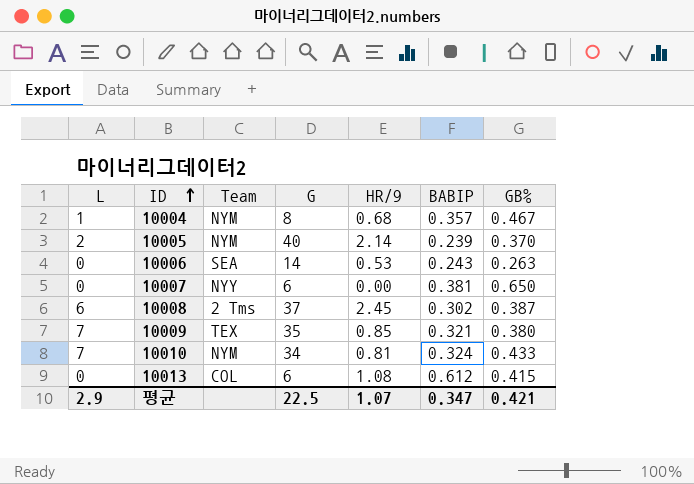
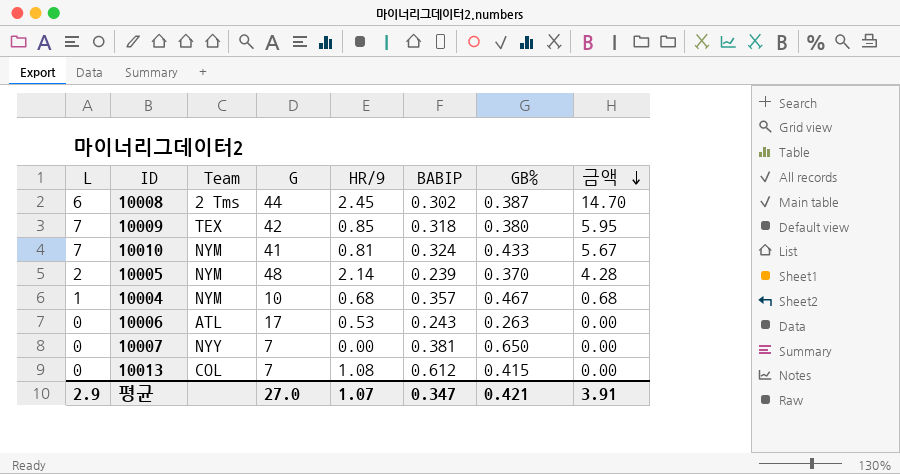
row order: ID ascending -> 금액 descending
column 금액 | formula: none -> [L] * [HR/9]
10008 | G: 37 -> 44
10009 | G: 35 -> 42
10009 | BABIP: 0.321 -> 0.318
10010 | G: 34 -> 41
10005 | G: 40 -> 48
10004 | G: 8 -> 10
10006 | Team: SEA -> ATL
10006 | G: 14 -> 17
10007 | G: 6 -> 7
10013 | G: 6 -> 7
평균 | G: 22.5 -> 27.0

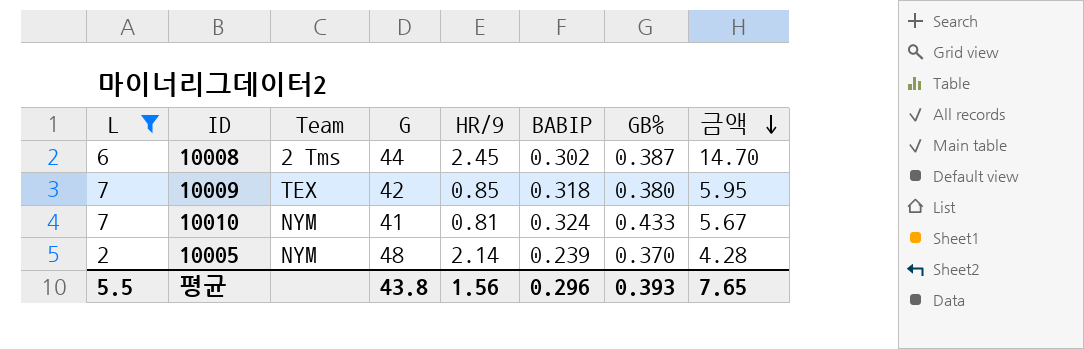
filter: none -> L >= 2
평균 | L: 2.9 -> 5.5
평균 | G: 27.0 -> 43.8
평균 | HR/9: 1.07 -> 1.56
평균 | BABIP: 0.347 -> 0.296
평균 | GB%: 0.421 -> 0.393
평균 | 금액: 3.91 -> 7.65

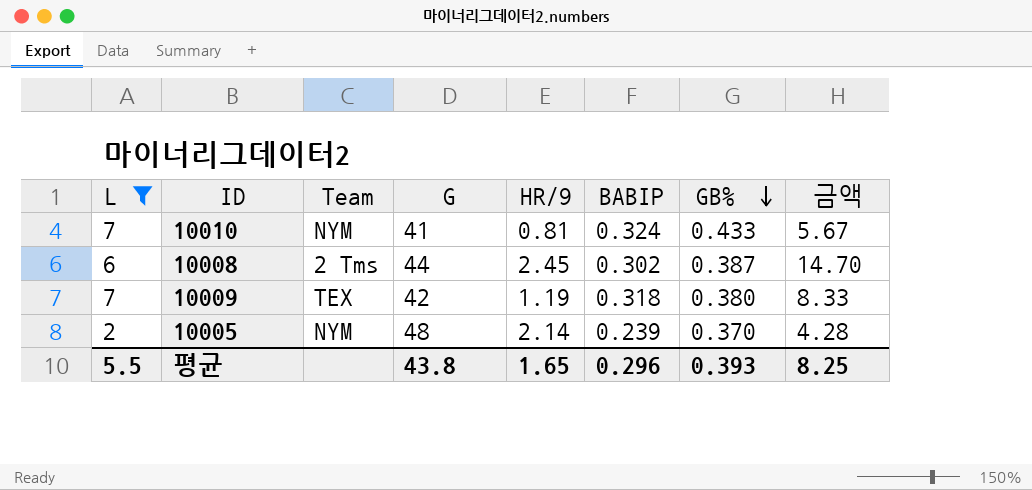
row order: 금액 descending -> GB% descending
10009 | HR/9: 0.85 -> 1.19
10009 | 금액: 5.95 -> 8.33
평균 | HR/9: 1.56 -> 1.65
평균 | 금액: 7.65 -> 8.25

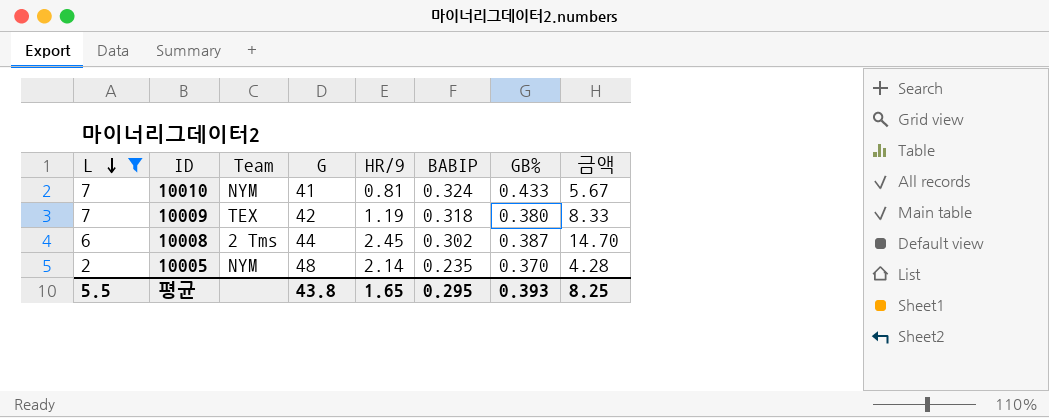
row order: GB% descending -> L descending
10005 | BABIP: 0.239 -> 0.235
평균 | BABIP: 0.296 -> 0.295

